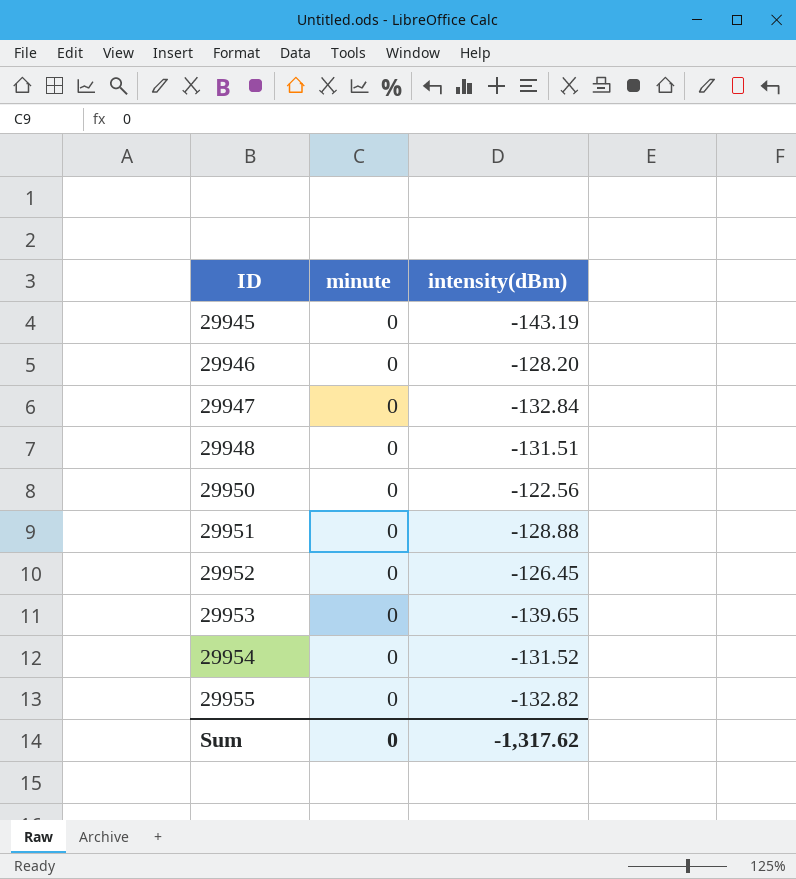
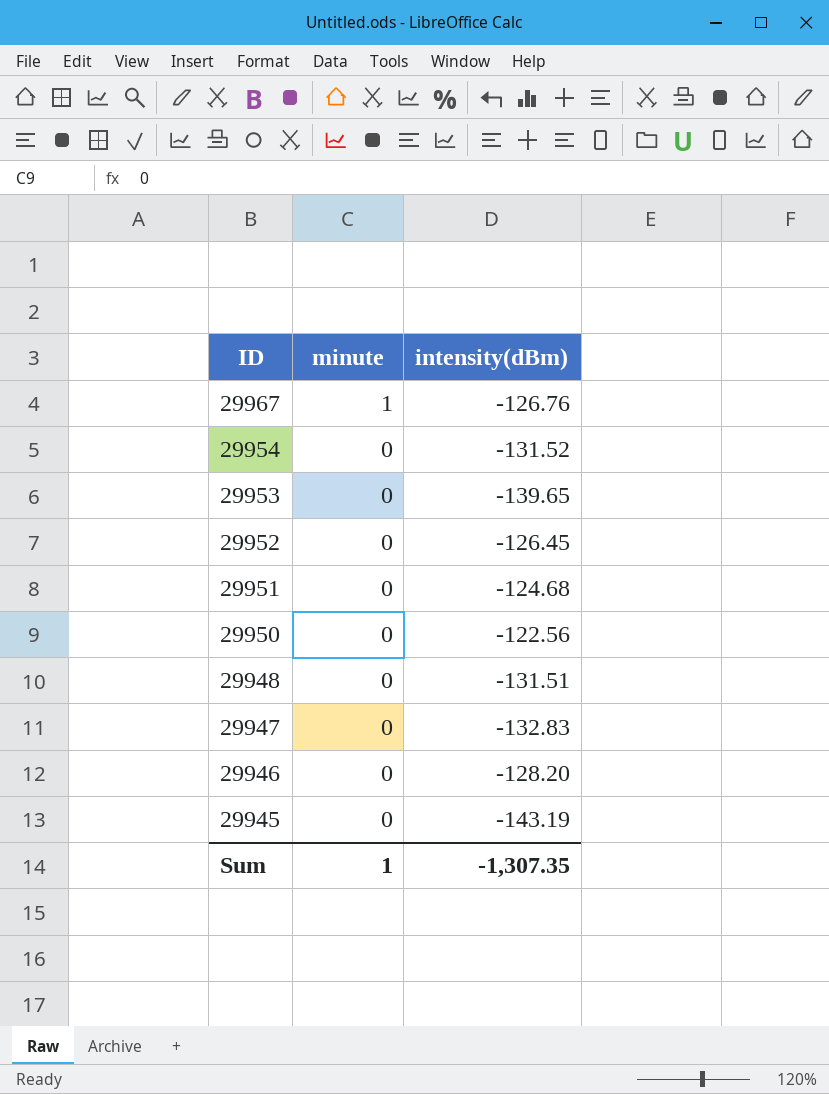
row order: ID ascending -> ID descending
row 29955: 0 | -132.82 -> none
row 29967: none -> 1 | -126.76
29951 | intensity(dBm): -128.88 -> -124.68
29947 | intensity(dBm): -132.84 -> -132.83
Sum | minute: 0 -> 1
Sum | intensity(dBm): -1,317.62 -> -1,307.35

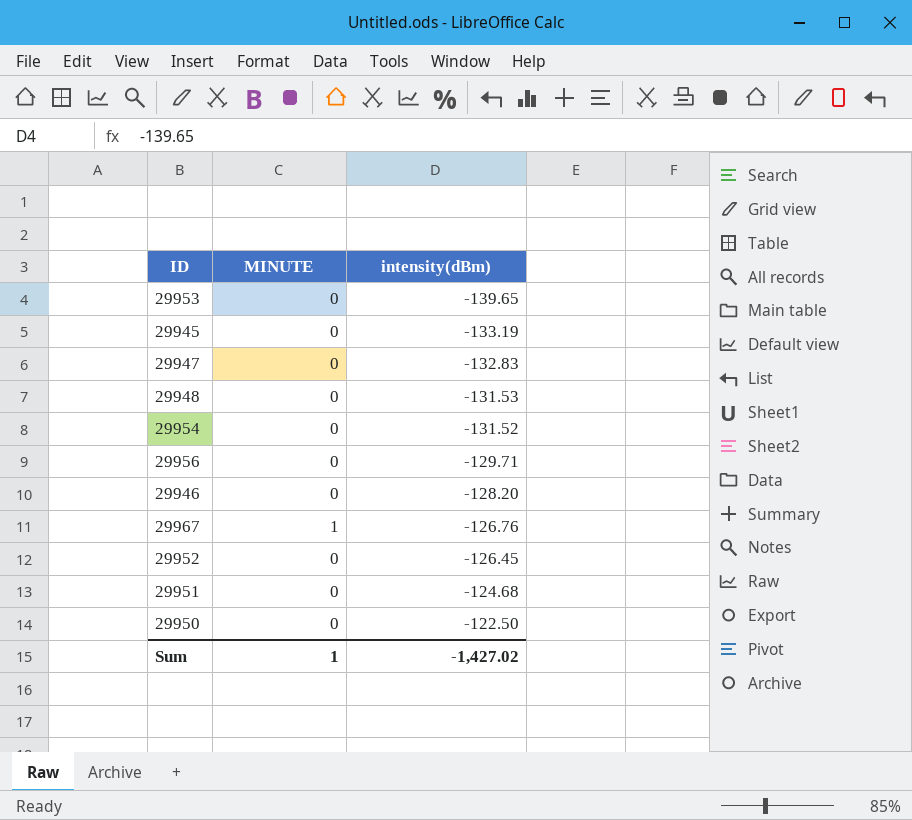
row order: ID descending -> intensity(dBm) ascending
column name: minute -> MINUTE
29945 | intensity(dBm): -143.19 -> -133.19
29948 | intensity(dBm): -131.51 -> -131.53
row 29956: none -> 0 | -129.71
29950 | intensity(dBm): -122.56 -> -122.50
Sum | intensity(dBm): -1,307.35 -> -1,427.02

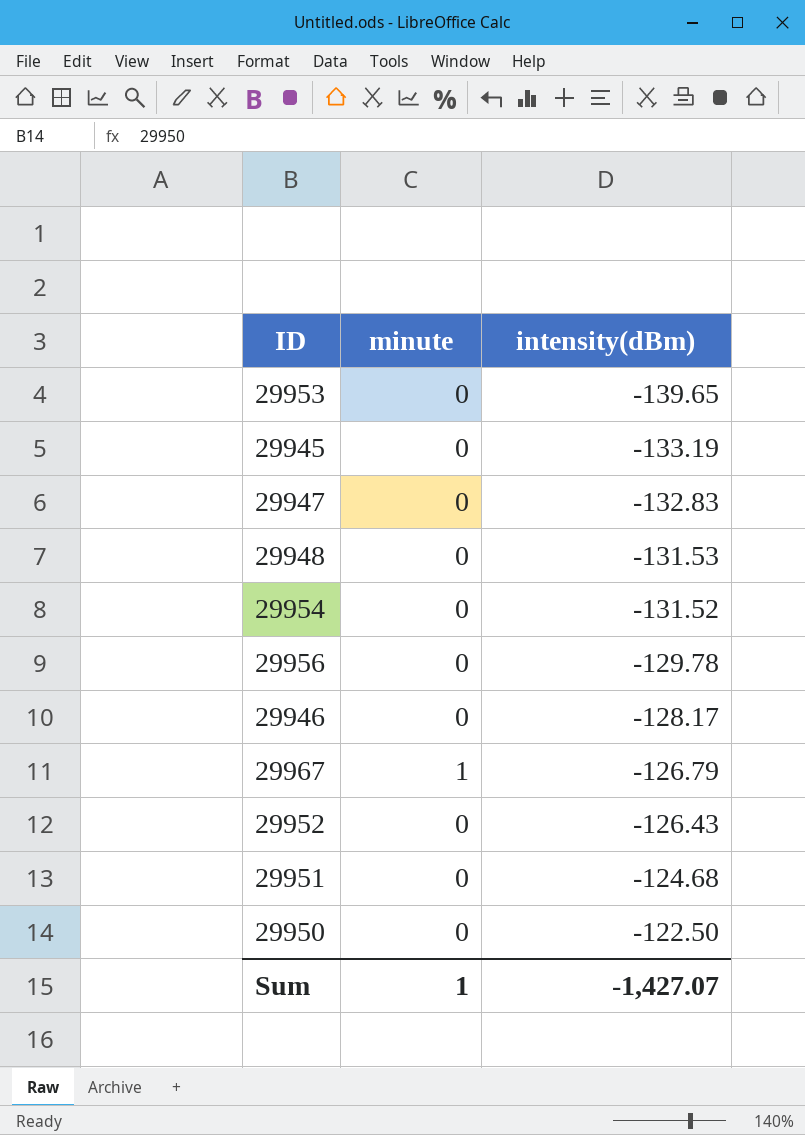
column name: MINUTE -> minute
29956 | intensity(dBm): -129.71 -> -129.78
29946 | intensity(dBm): -128.20 -> -128.17
29967 | intensity(dBm): -126.76 -> -126.79
29952 | intensity(dBm): -126.45 -> -126.43
Sum | intensity(dBm): -1,427.02 -> -1,427.07

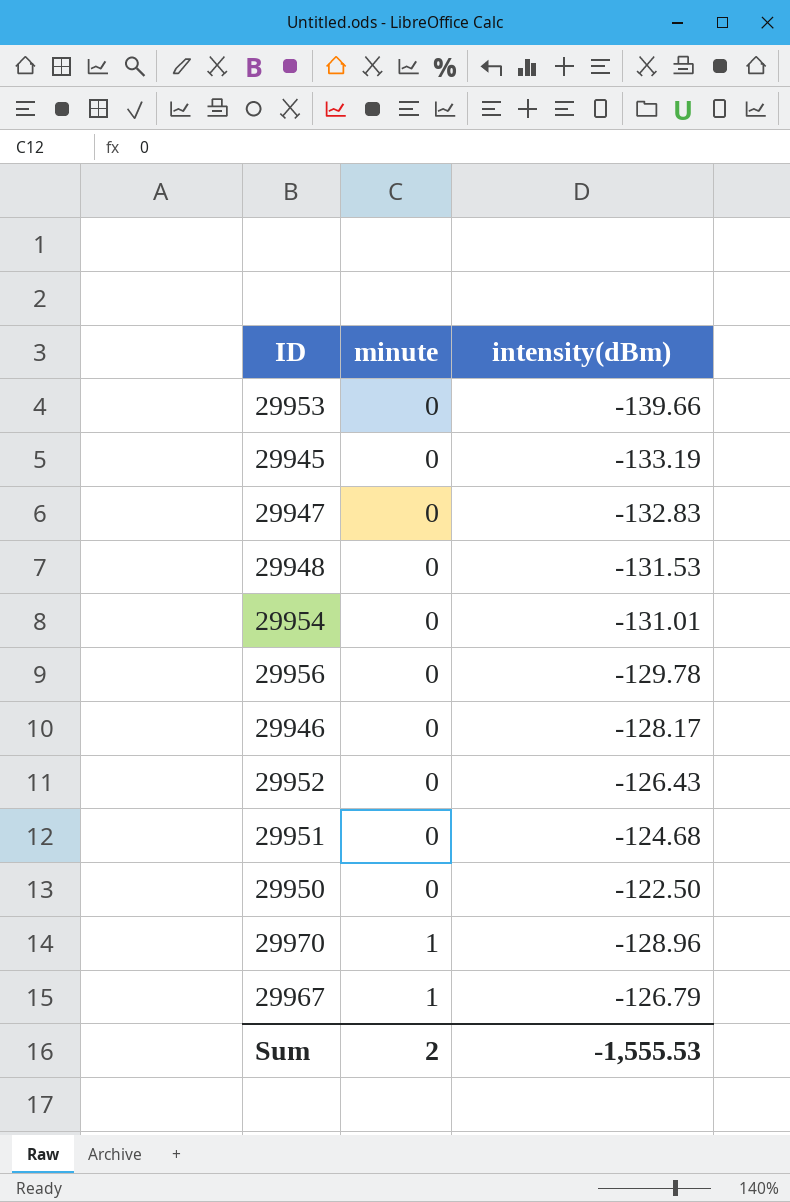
row order: intensity(dBm) ascending -> minute ascending
29953 | intensity(dBm): -139.65 -> -139.66
29954 | intensity(dBm): -131.52 -> -131.01
row 29970: none -> 1 | -128.96
Sum | minute: 1 -> 2
Sum | intensity(dBm): -1,427.07 -> -1,555.53

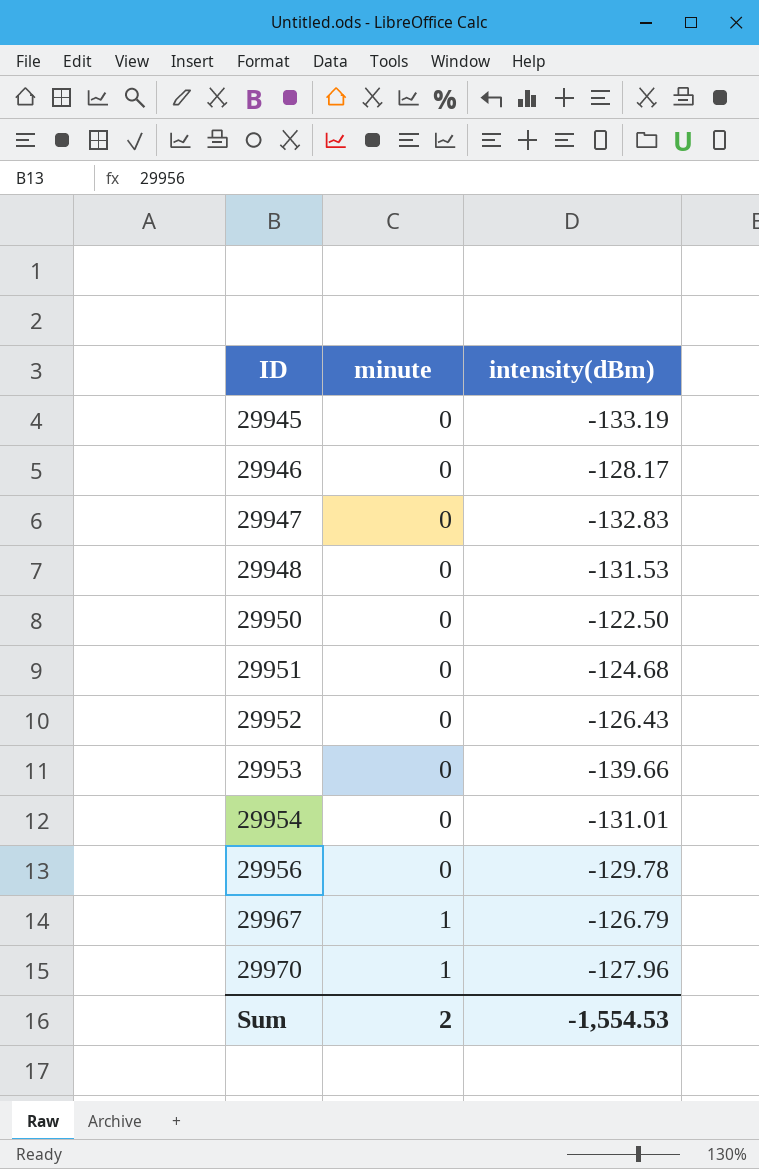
row order: minute ascending -> ID ascending
29970 | intensity(dBm): -128.96 -> -127.96
Sum | intensity(dBm): -1,555.53 -> -1,554.53

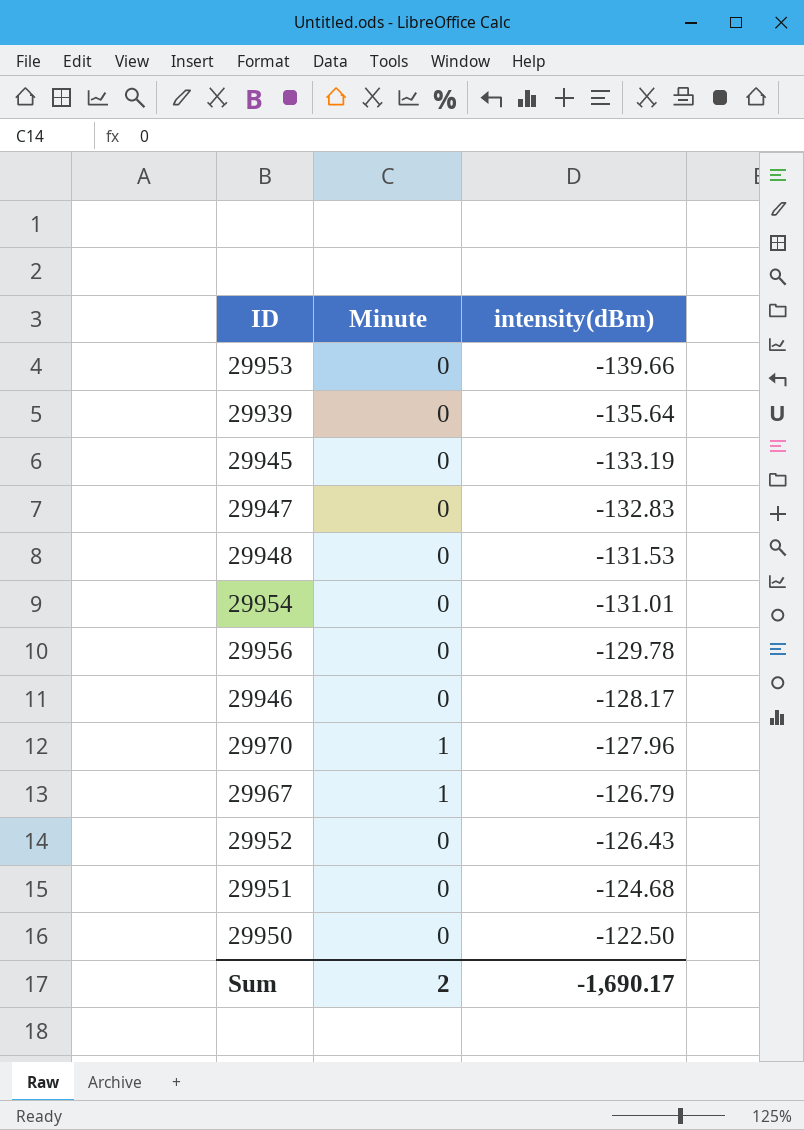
row order: ID ascending -> intensity(dBm) ascending
column name: minute -> Minute
row 29939: none -> 0 | -135.64
Sum | intensity(dBm): -1,554.53 -> -1,690.17

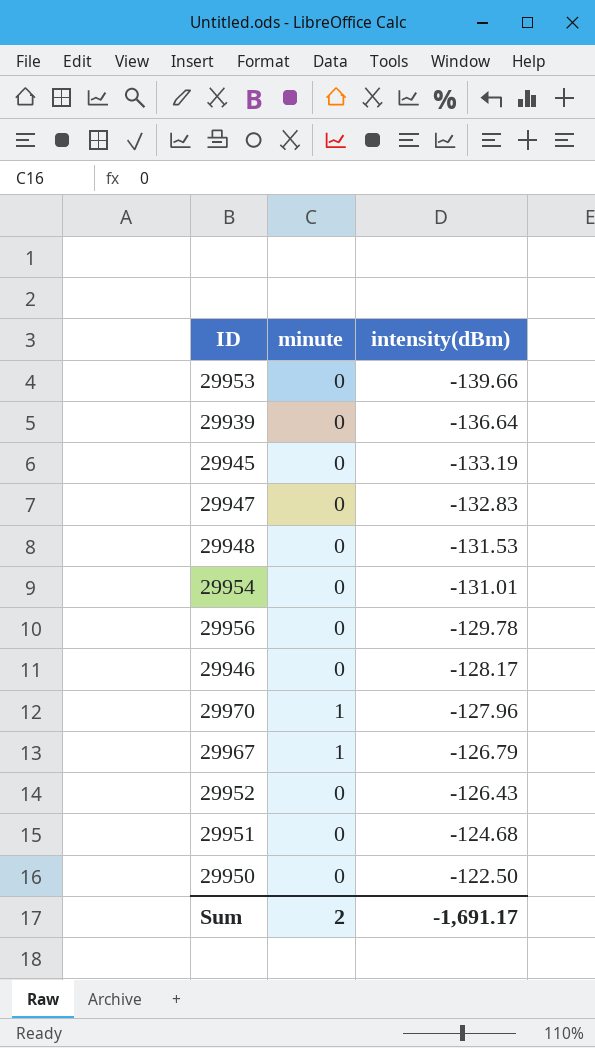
column name: Minute -> minute
29939 | intensity(dBm): -135.64 -> -136.64
Sum | intensity(dBm): -1,690.17 -> -1,691.17

